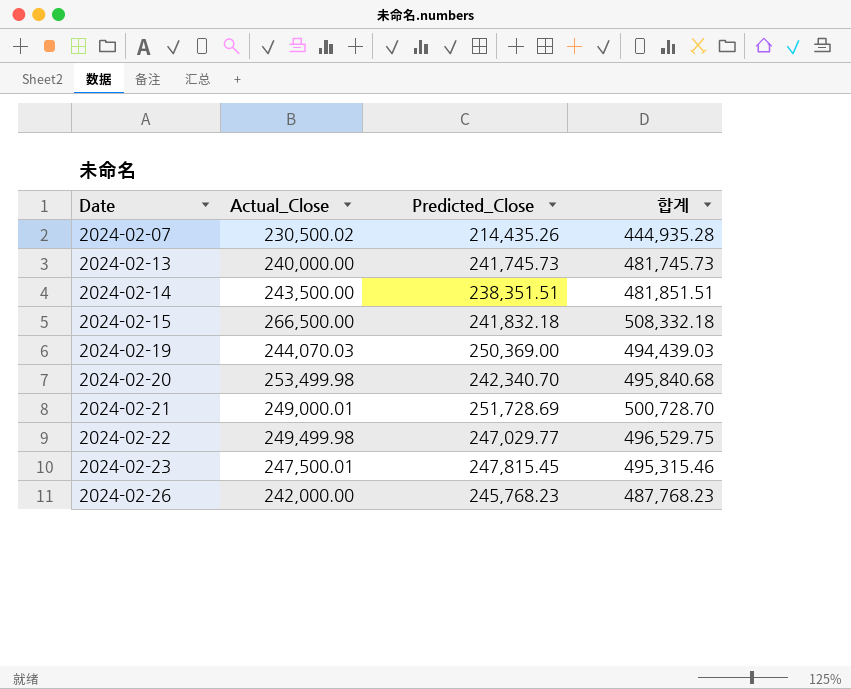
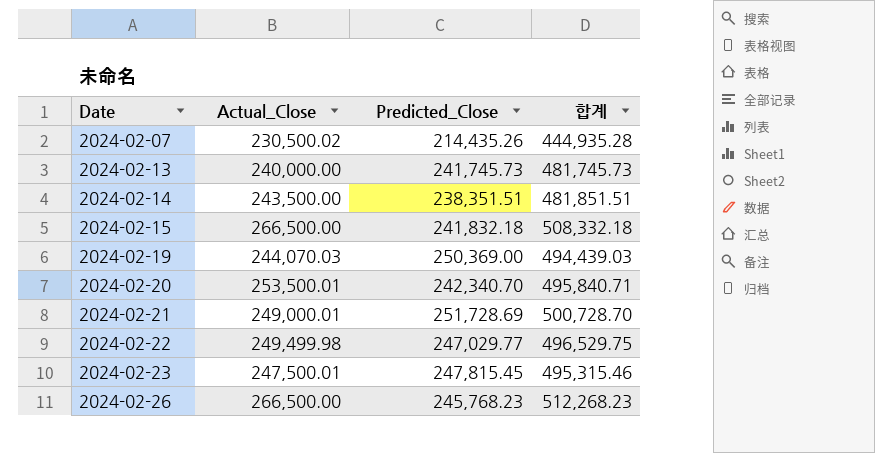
2024-02-20 | Actual_Close: 253,499.98 -> 253,500.01
2024-02-20 | 합계: 495,840.68 -> 495,840.71
2024-02-26 | Actual_Close: 242,000.00 -> 266,500.00
2024-02-26 | 합계: 487,768.23 -> 512,268.23

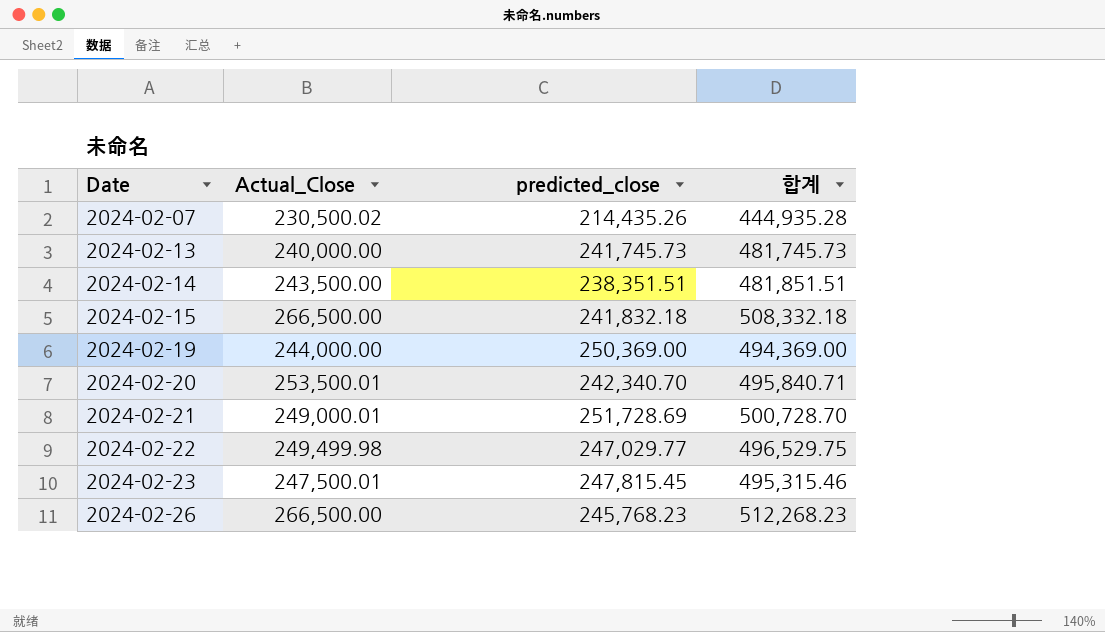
column name: Predicted_Close -> predicted_close
2024-02-19 | Actual_Close: 244,070.03 -> 244,000.00
2024-02-19 | 합계: 494,439.03 -> 494,369.00

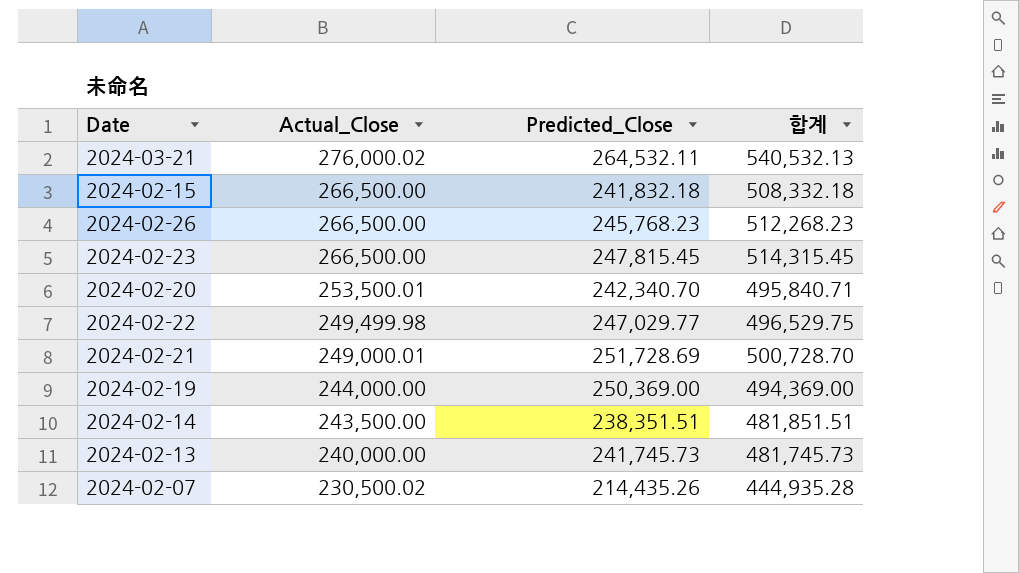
row order: Date ascending -> Actual_Close descending
column name: predicted_close -> Predicted_Close
row 2024-03-21: none -> 276,000.02 | 264,532.11 | 540,532.13
2024-02-23 | Actual_Close: 247,500.01 -> 266,500.00
2024-02-23 | 합계: 495,315.46 -> 514,315.45

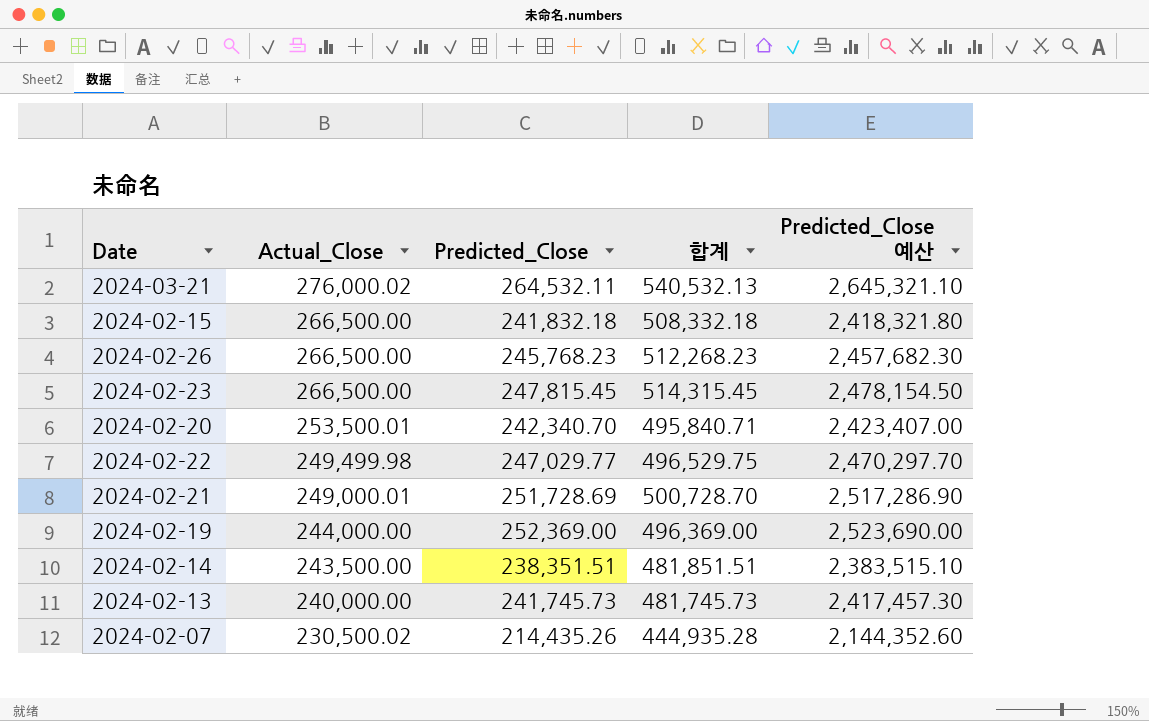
column Predicted_Close 예산 | formula: none -> [Predicted_Close] * 10
2024-02-19 | Predicted_Close: 250,369.00 -> 252,369.00
2024-02-19 | 합계: 494,369.00 -> 496,369.00

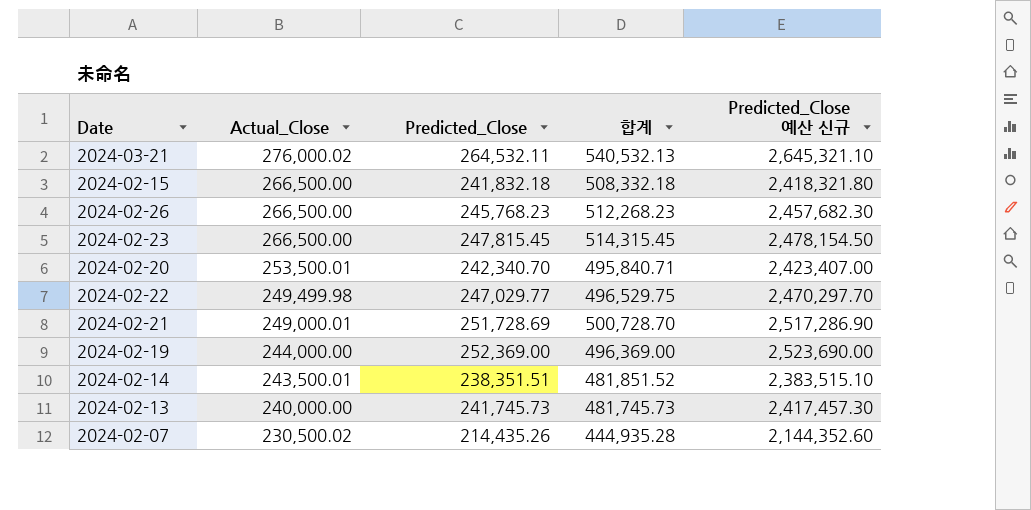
column name: Predicted_Close 예산 -> Predicted_Close 예산 신규
2024-02-14 | Actual_Close: 243,500.00 -> 243,500.01
2024-02-14 | 합계: 481,851.51 -> 481,851.52

